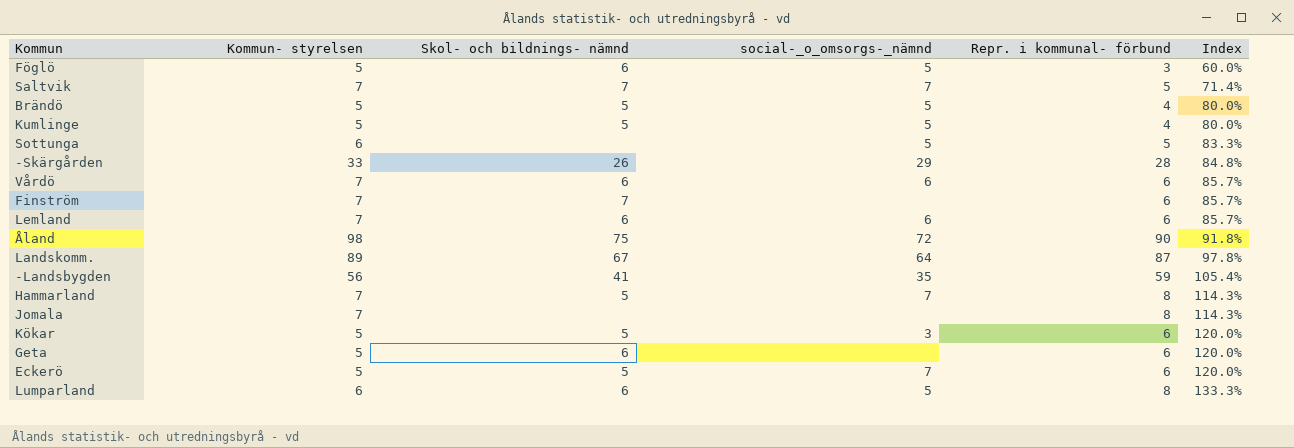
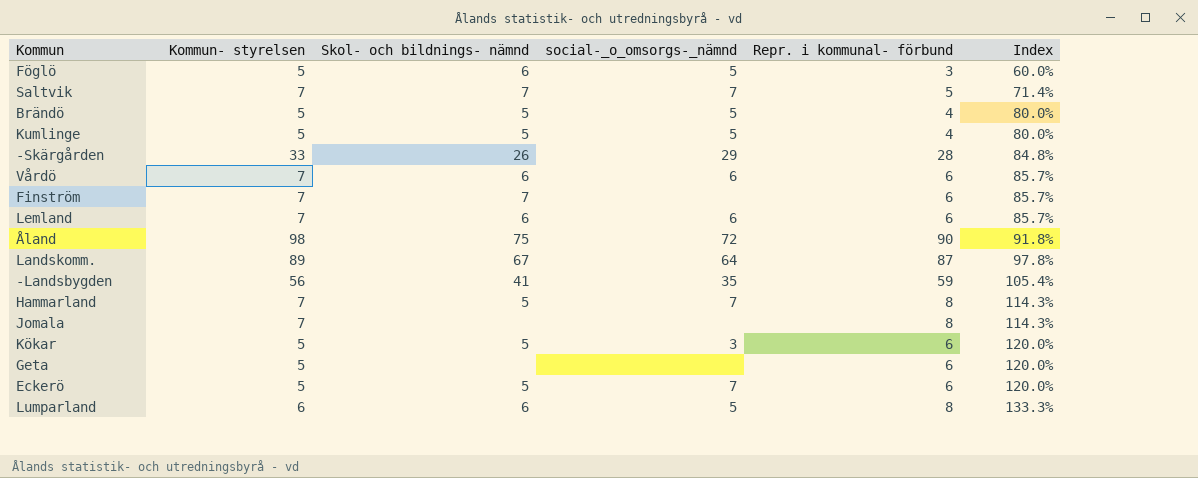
row Sottunga: 6 | none | 5 | 5 | 83.3% -> none
Geta | Skol- och bildnings- nämnd: 6 -> none

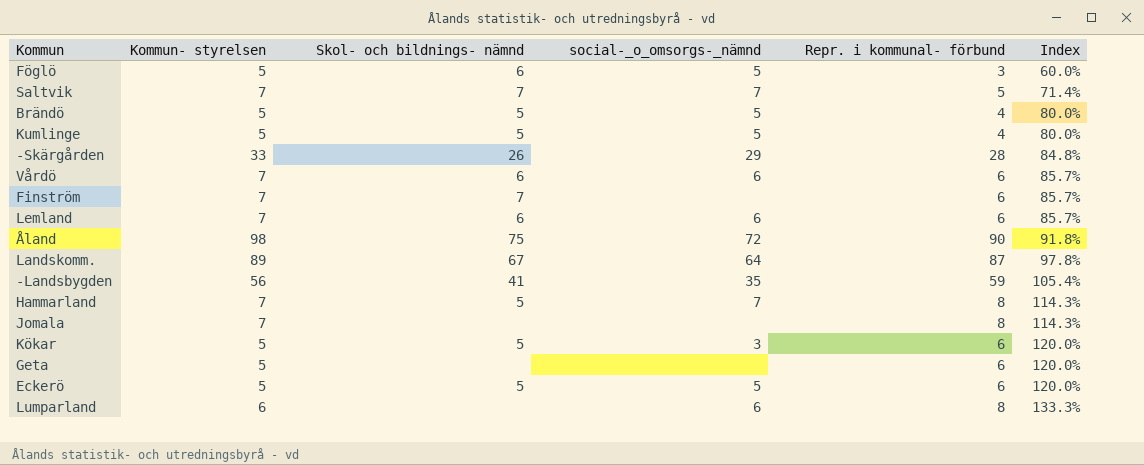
Eckerö | social-_o_omsorgs-_nämnd: 7 -> 5
Lumparland | Skol- och bildnings- nämnd: 6 -> none
Lumparland | social-_o_omsorgs-_nämnd: 5 -> 6

